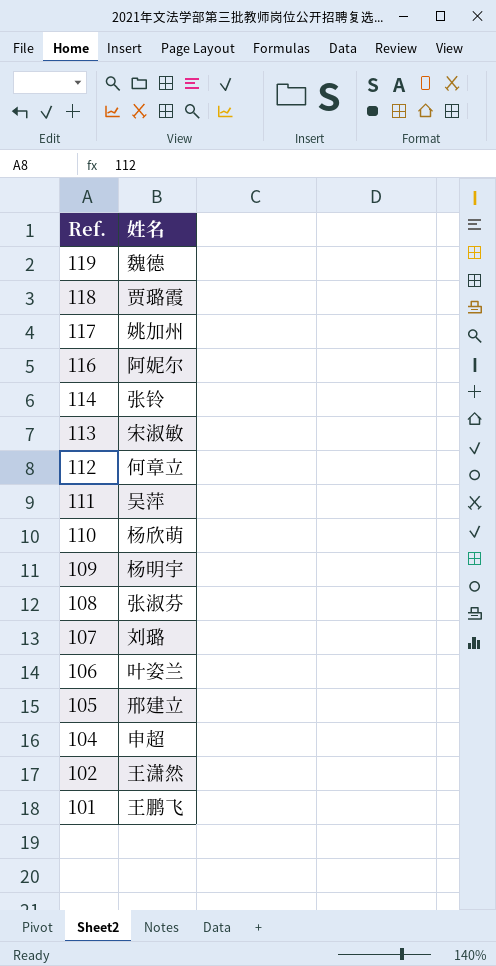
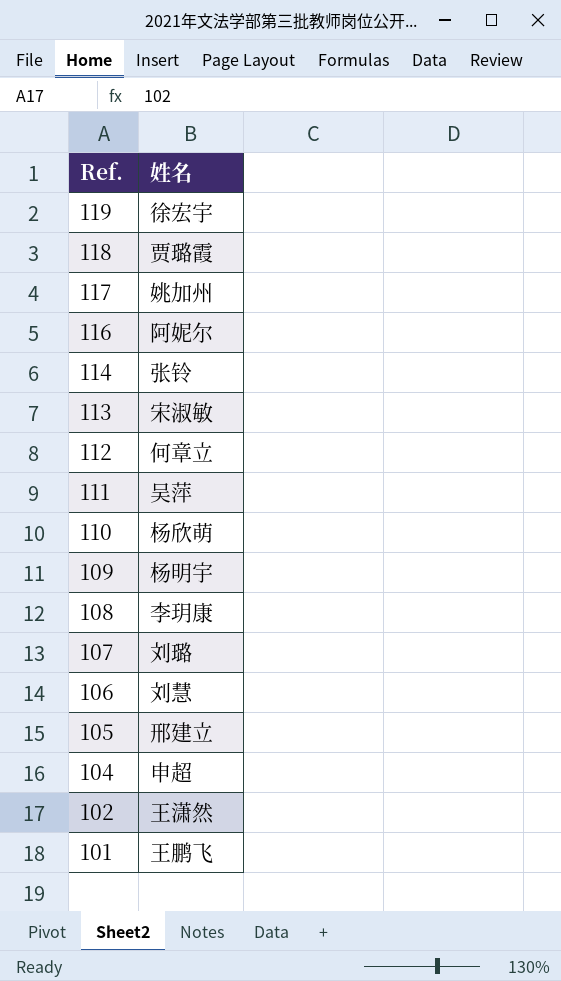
119 | 姓名: 魏德 -> 徐宏宇
108 | 姓名: 张淑芬 -> 李玥康
106 | 姓名: 叶姿兰 -> 刘慧

